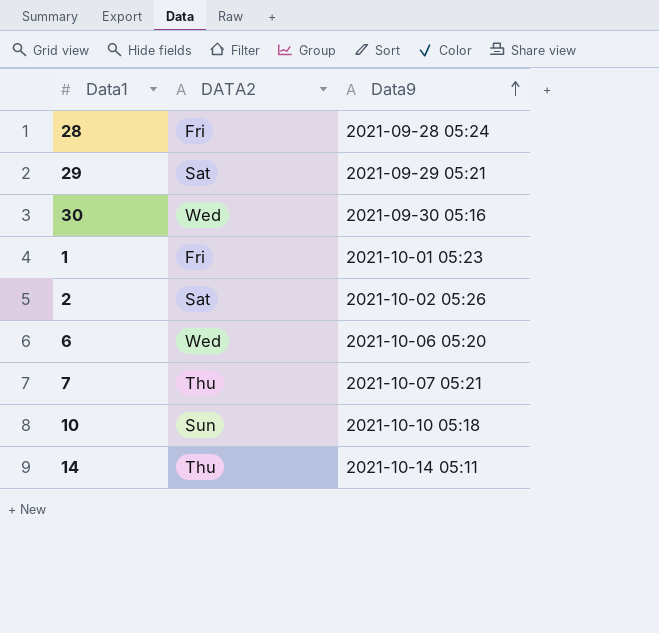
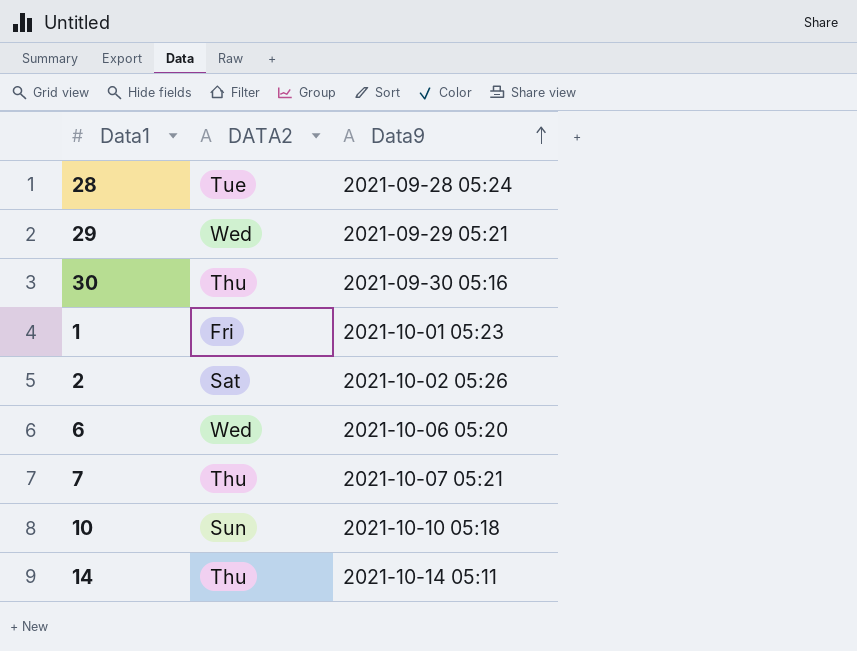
28 | DATA2: Fri -> Tue
29 | DATA2: Sat -> Wed
30 | DATA2: Wed -> Thu

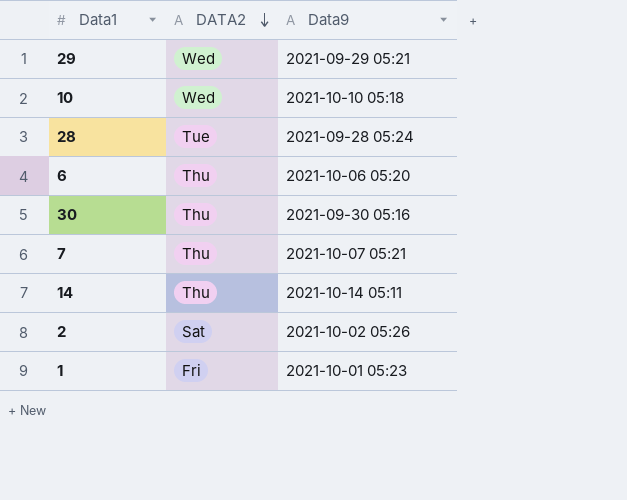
row order: Data9 ascending -> DATA2 descending
10 | DATA2: Sun -> Wed
6 | DATA2: Wed -> Thu

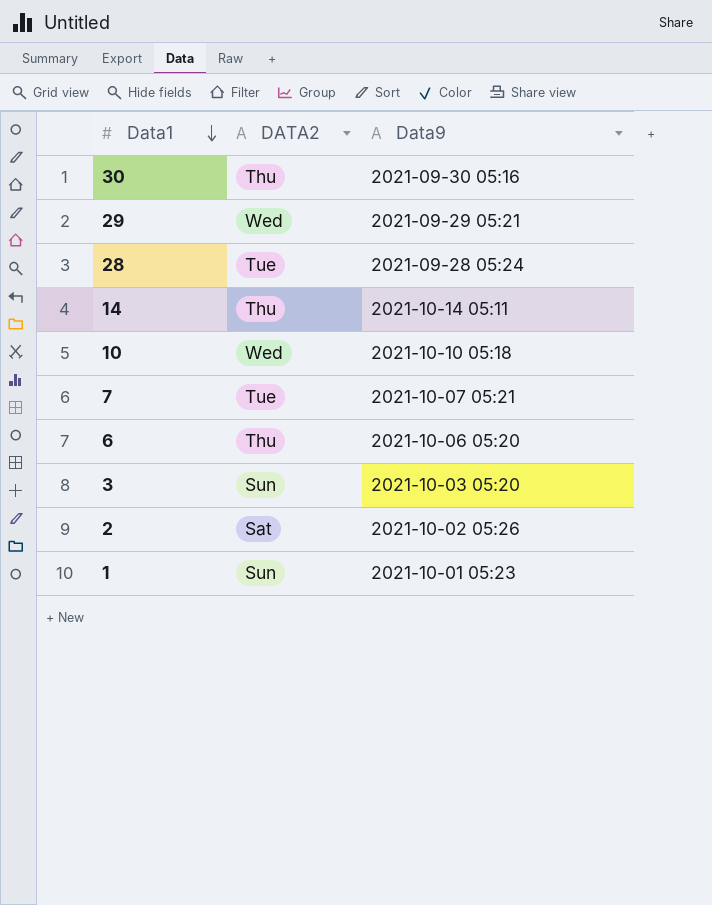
row order: DATA2 descending -> Data1 descending
7 | DATA2: Thu -> Tue
row 3: none -> Sun | 2021-10-03 05:20
1 | DATA2: Fri -> Sun

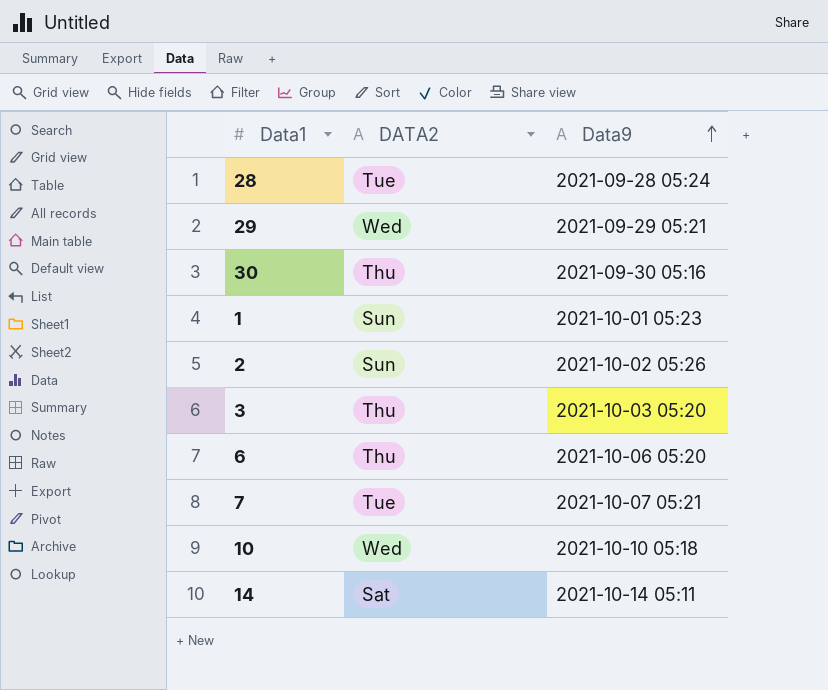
row order: Data1 descending -> Data9 ascending
2 | DATA2: Sat -> Sun
3 | DATA2: Sun -> Thu
14 | DATA2: Thu -> Sat

